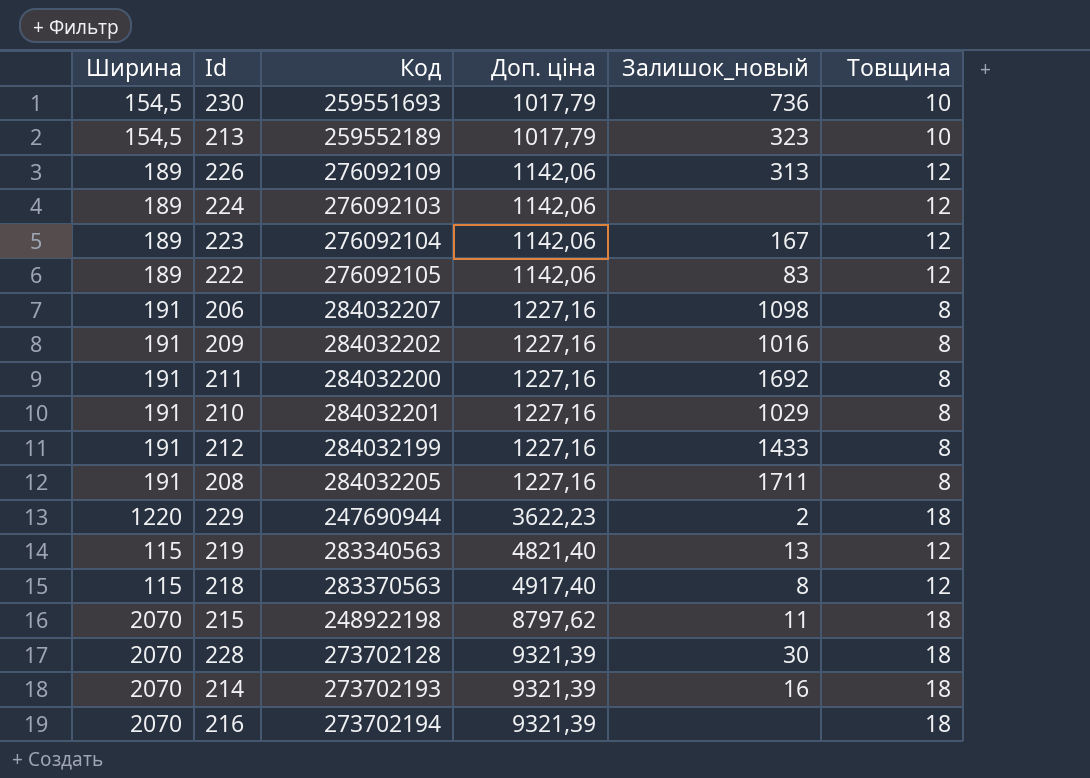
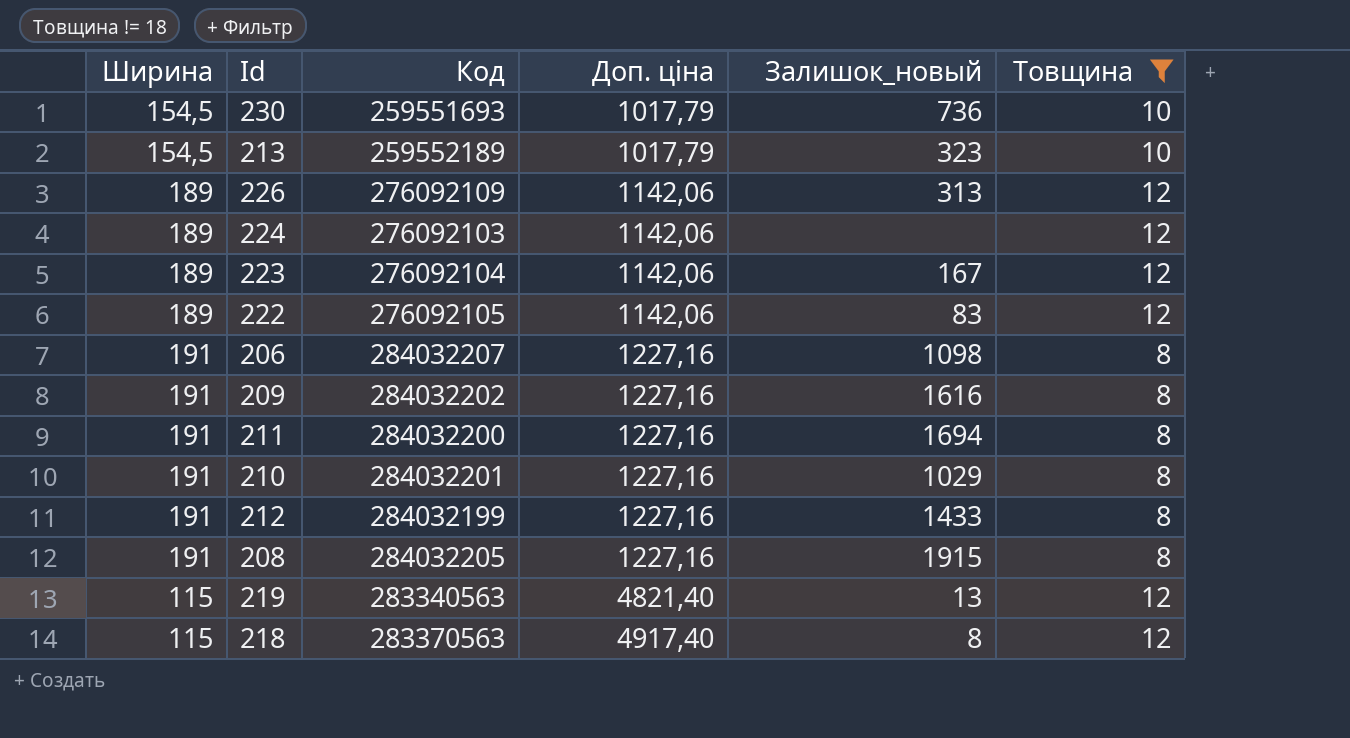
filter: none -> Товщина != 18
209 | Залишок_новый: 1016 -> 1616
211 | Залишок_новый: 1692 -> 1694
208 | Залишок_новый: 1711 -> 1915

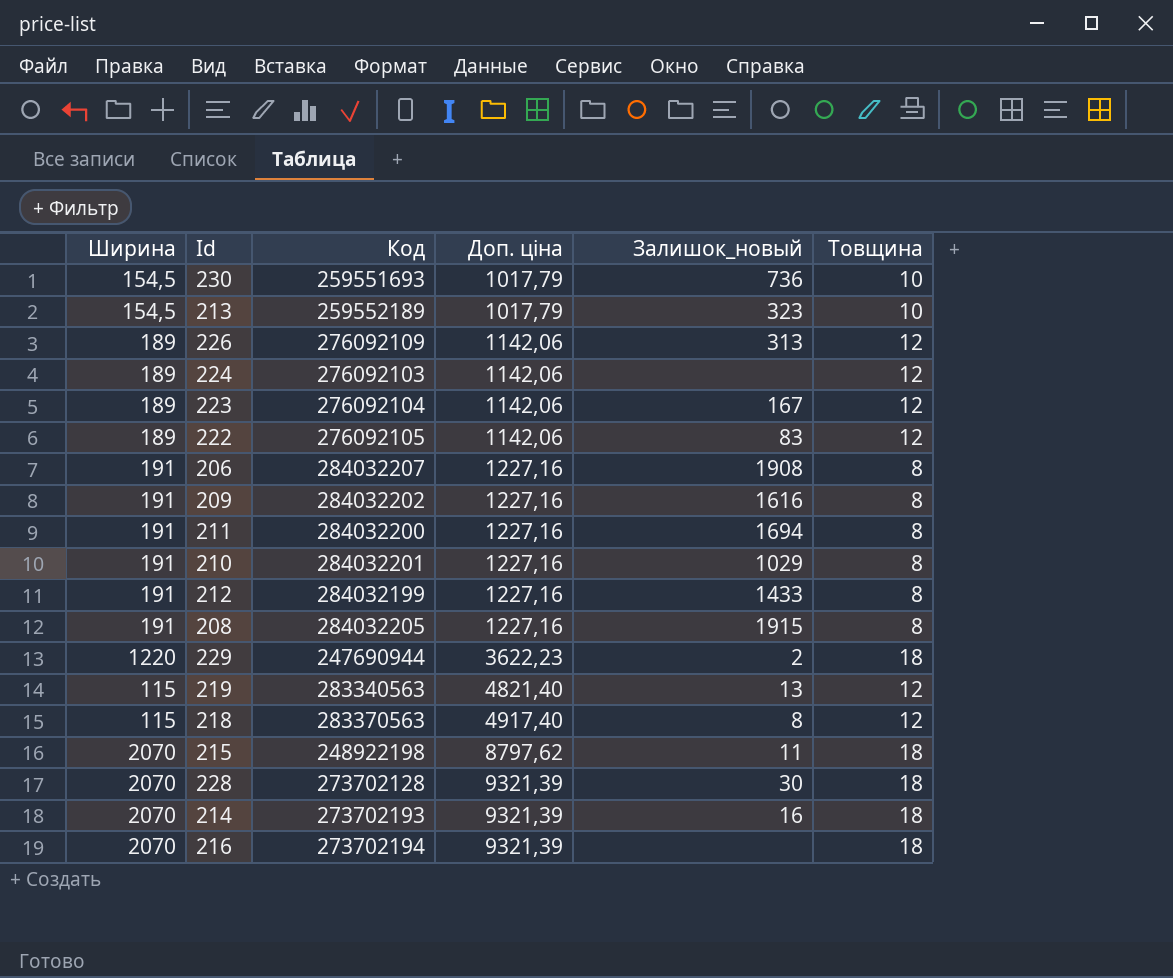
filter: Товщина != 18 -> none
206 | Залишок_новый: 1098 -> 1908

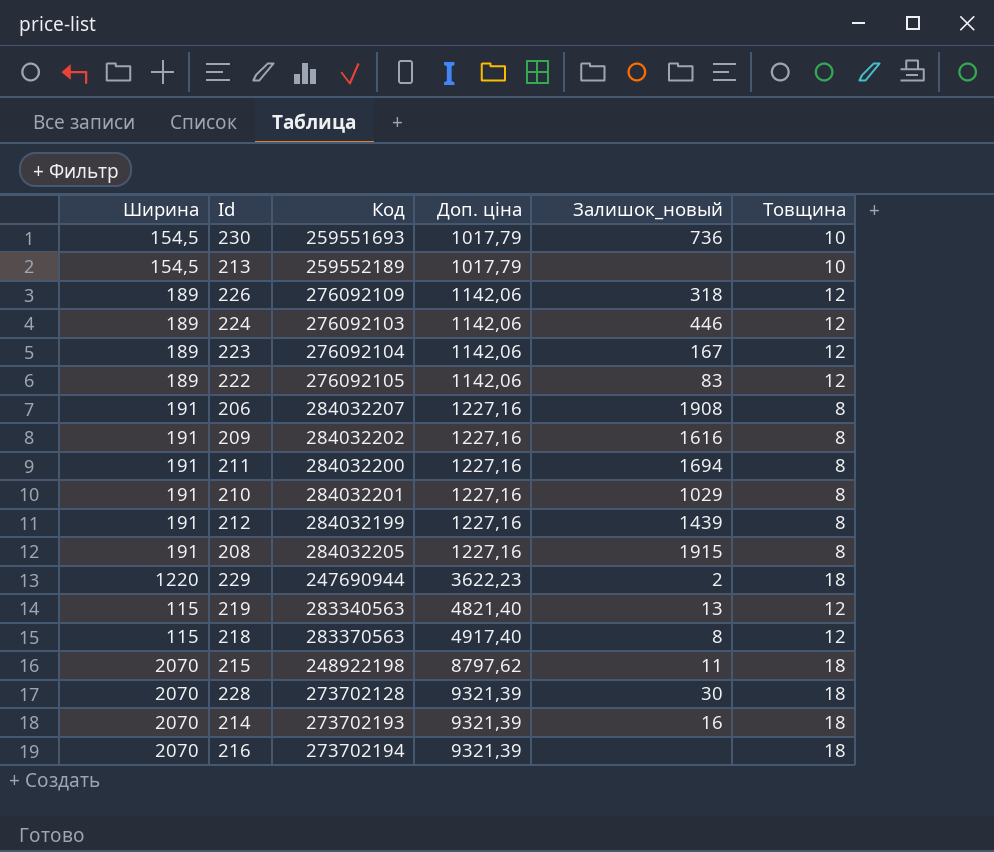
213 | Залишок_новый: 323 -> none
226 | Залишок_новый: 313 -> 318
224 | Залишок_новый: none -> 446
212 | Залишок_новый: 1433 -> 1439

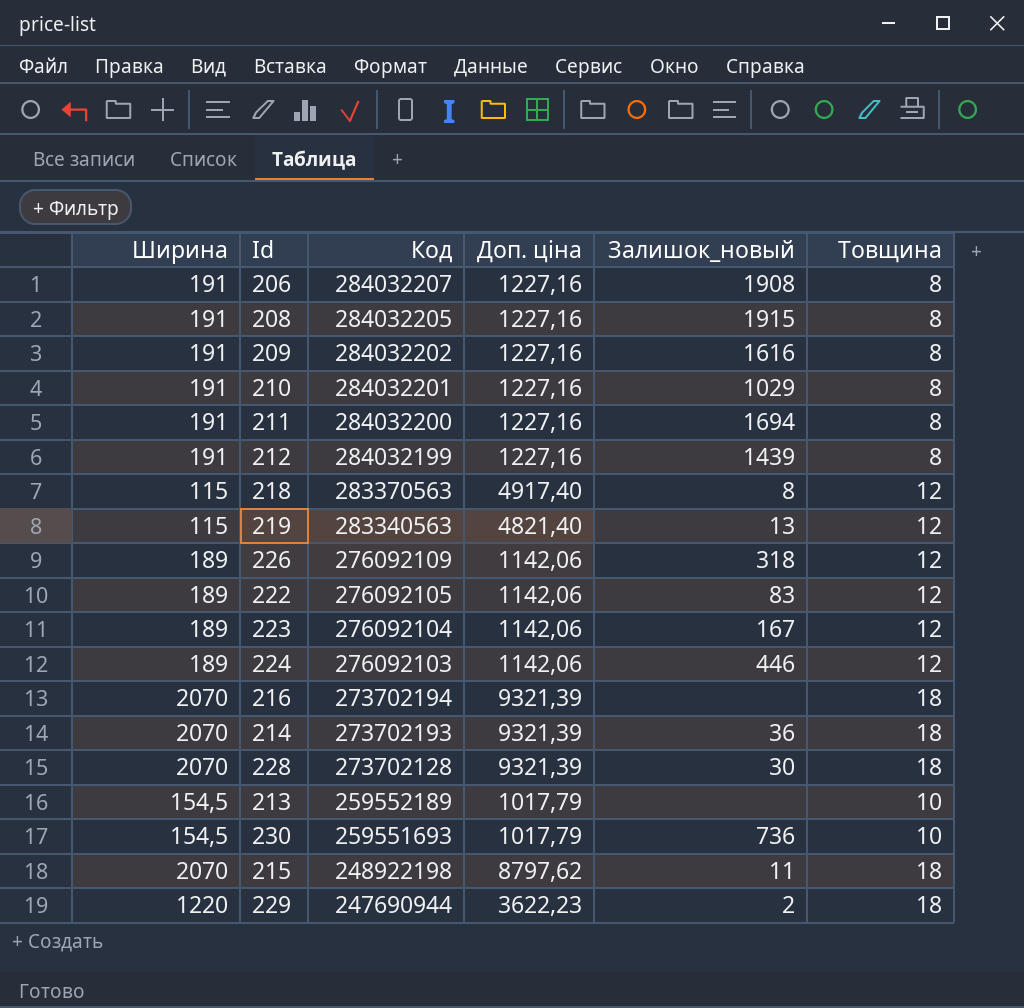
row order: Доп. ціна ascending -> Код descending
214 | Залишок_новый: 16 -> 36

